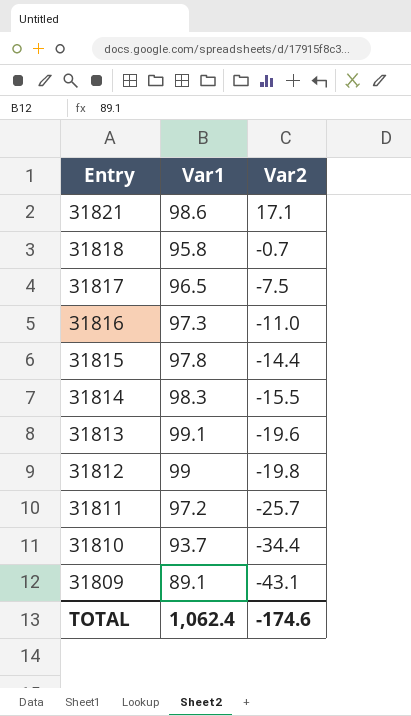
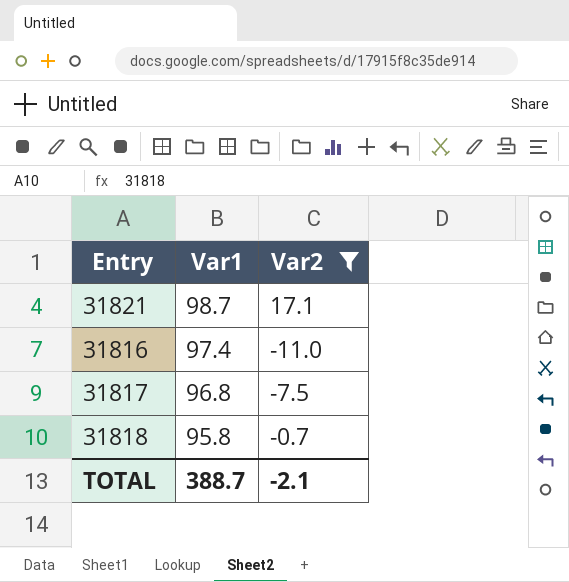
filter: none -> Var2 >= -11.0
row order: Entry descending -> Var1 descending
31821 | Var1: 98.6 -> 98.7
31816 | Var1: 97.3 -> 97.4
31817 | Var1: 96.5 -> 96.8
TOTAL | Var1: 1,062.4 -> 388.7
TOTAL | Var2: -174.6 -> -2.1

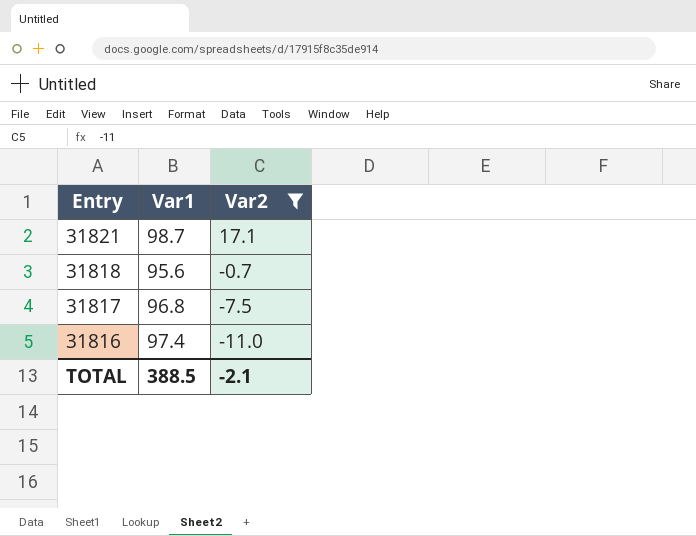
row order: Var1 descending -> Entry descending
31818 | Var1: 95.8 -> 95.6
TOTAL | Var1: 388.7 -> 388.5

